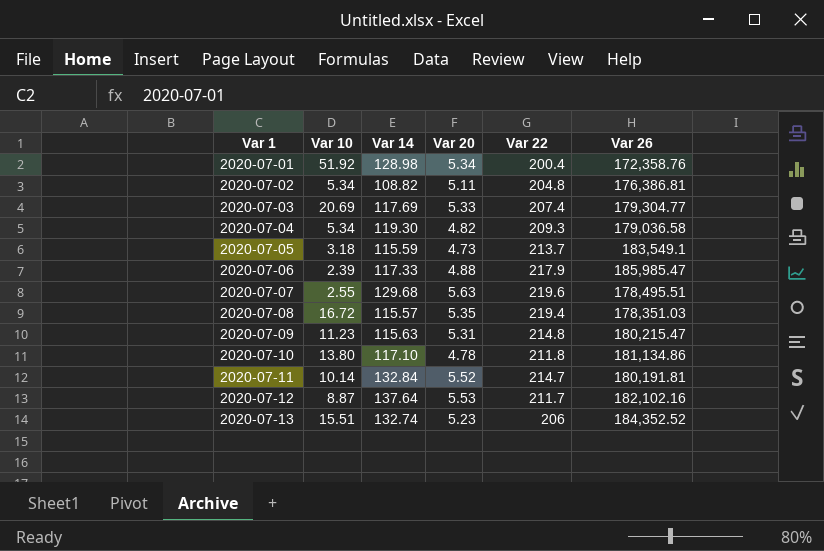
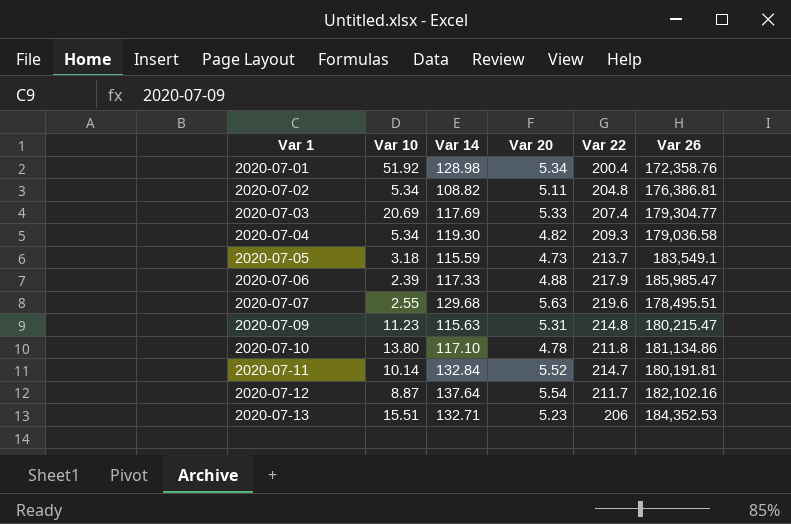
row 2020-07-08: 16.72 | 115.57 | 5.35 | 219.4 | 178,351.03 -> none
2020-07-12 | Var 20: 5.53 -> 5.54
2020-07-13 | Var 14: 132.74 -> 132.71
2020-07-13 | Var 26: 184,352.52 -> 184,352.53

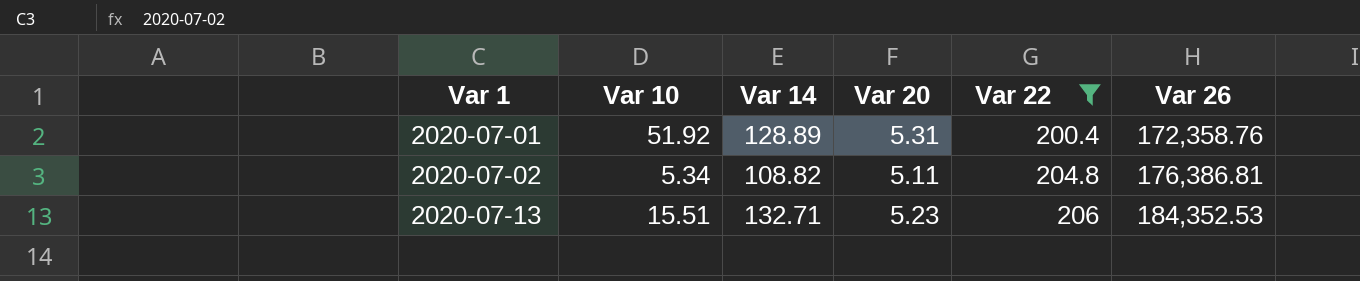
filter: none -> Var 22 <= 206
2020-07-01 | Var 14: 128.98 -> 128.89
2020-07-01 | Var 20: 5.34 -> 5.31

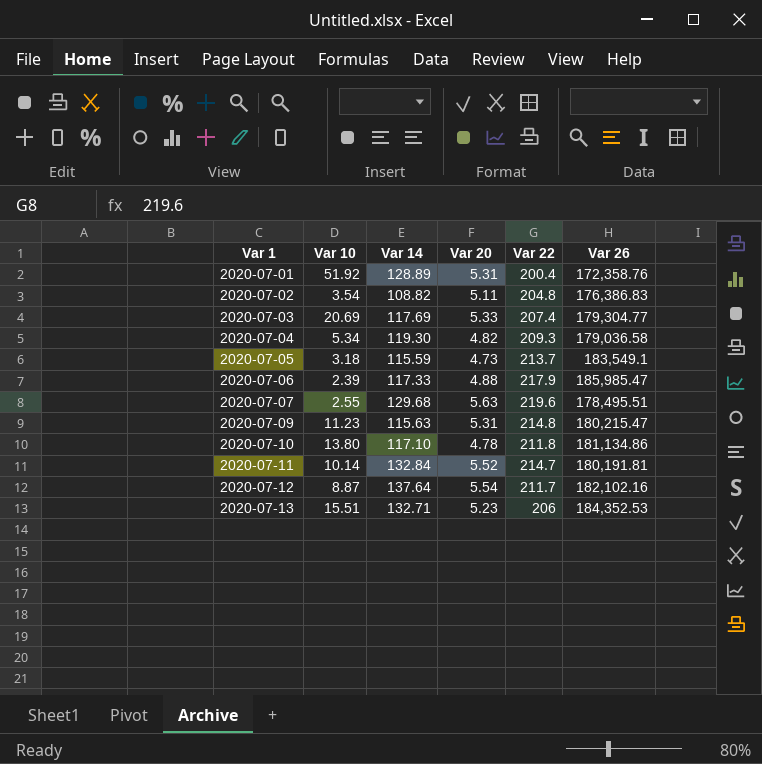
filter: Var 22 <= 206 -> none
2020-07-02 | Var 10: 5.34 -> 3.54
2020-07-02 | Var 26: 176,386.81 -> 176,386.83

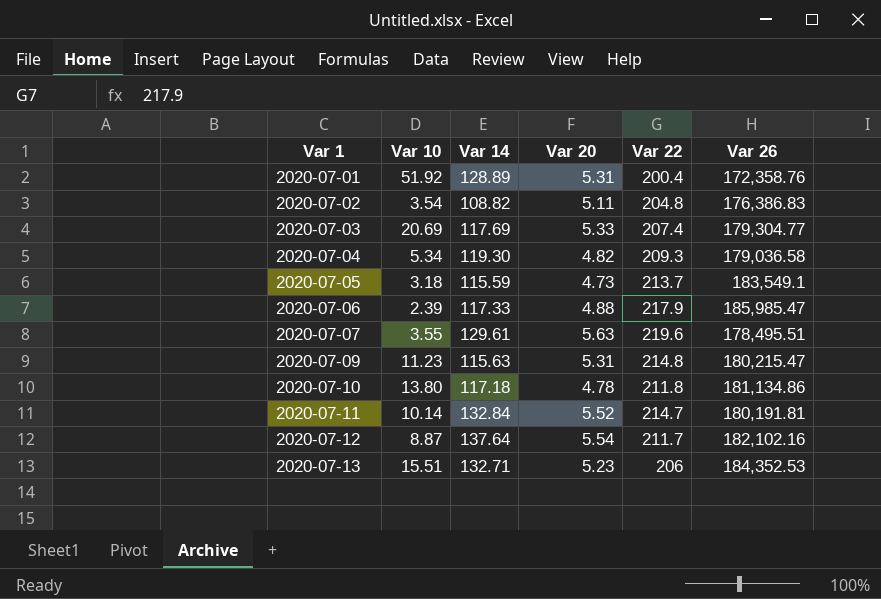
2020-07-07 | Var 10: 2.55 -> 3.55
2020-07-07 | Var 14: 129.68 -> 129.61
2020-07-10 | Var 14: 117.10 -> 117.18

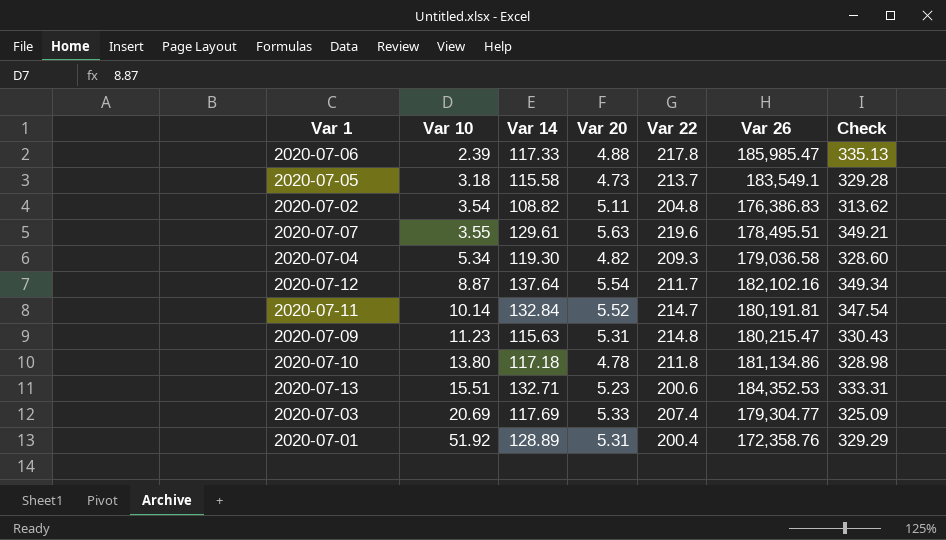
row order: Var 1 ascending -> Var 10 ascending
column Check | formula: none -> [Var 14] + [Var 22]
2020-07-06 | Var 22: 217.9 -> 217.8
2020-07-05 | Var 14: 115.59 -> 115.58
2020-07-13 | Var 22: 206 -> 200.6

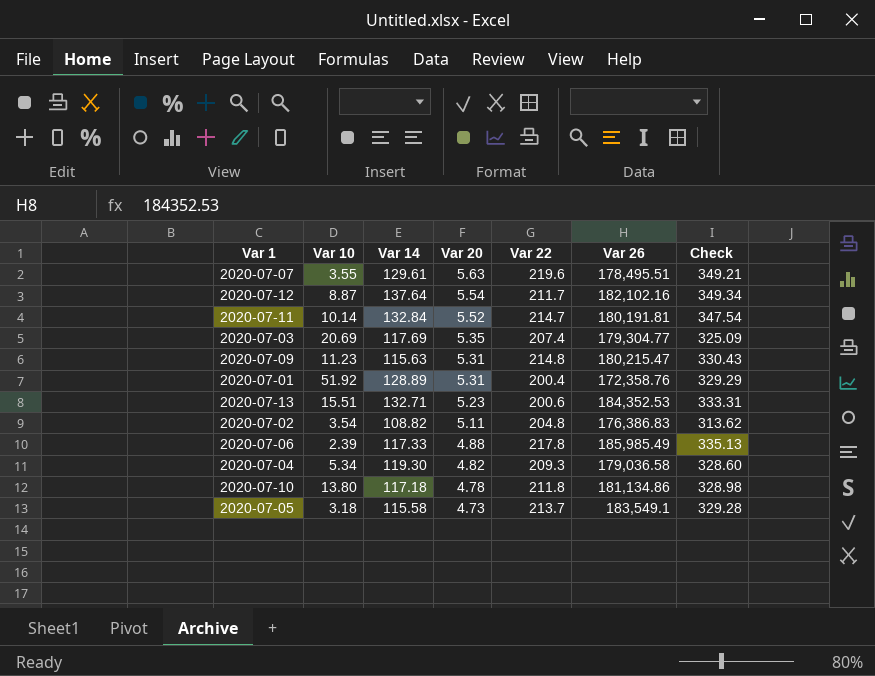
row order: Var 10 ascending -> Var 20 descending
2020-07-03 | Var 20: 5.33 -> 5.35
2020-07-06 | Var 26: 185,985.47 -> 185,985.49

